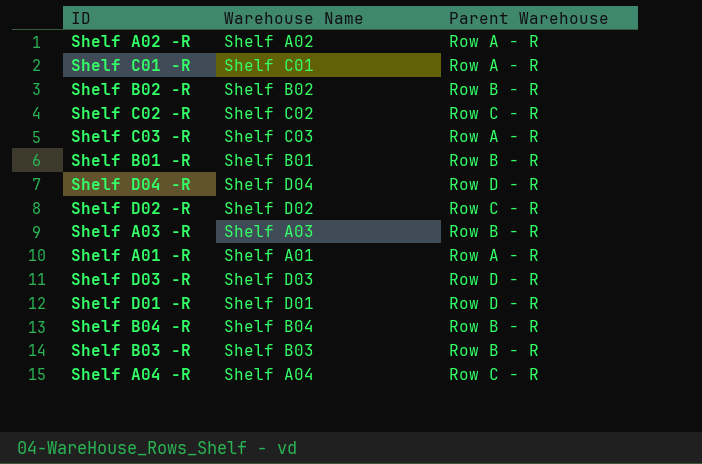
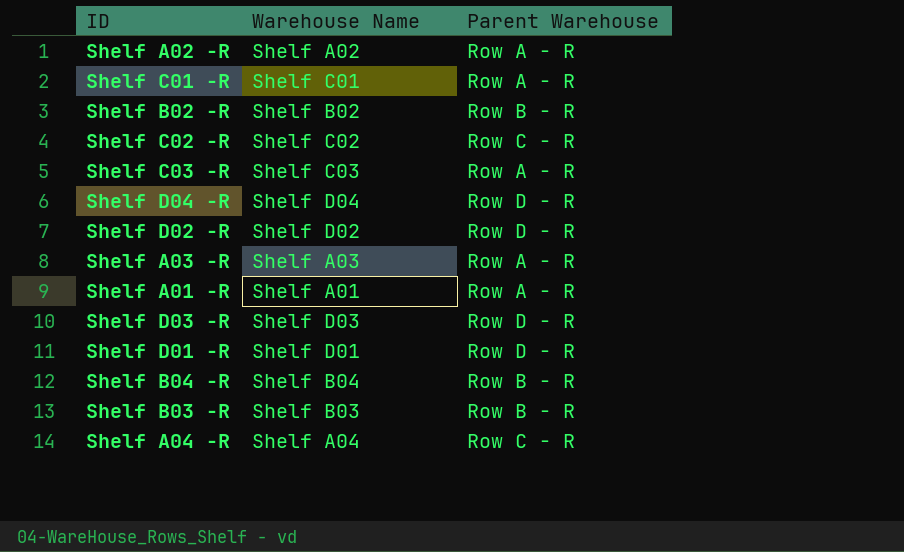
row Shelf B01 -R: Shelf B01 | Row B - R -> none
Shelf D02 -R | Parent Warehouse: Row C - R -> Row D - R
Shelf A03 -R | Parent Warehouse: Row B - R -> Row A - R

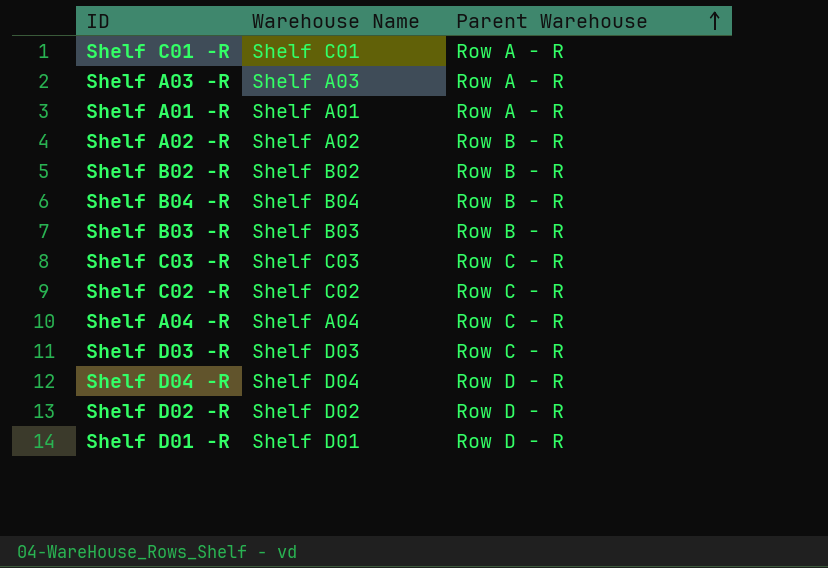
row order: none -> Parent Warehouse ascending
Shelf A02 -R | Parent Warehouse: Row A - R -> Row B - R
Shelf C03 -R | Parent Warehouse: Row A - R -> Row C - R
Shelf D03 -R | Parent Warehouse: Row D - R -> Row C - R

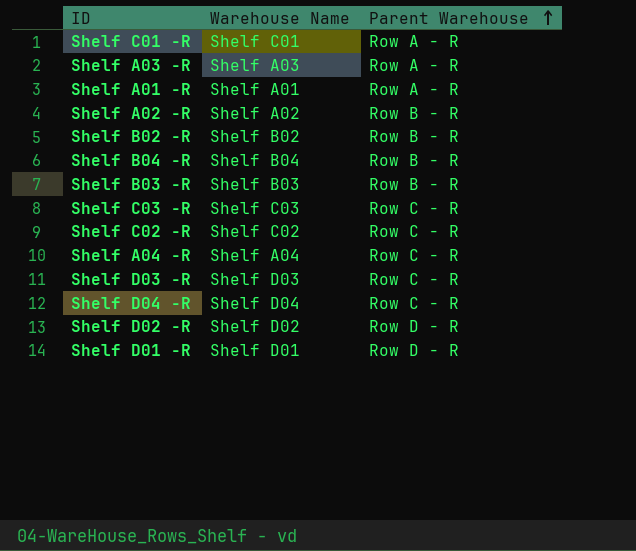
Shelf D04 -R | Parent Warehouse: Row D - R -> Row C - R

